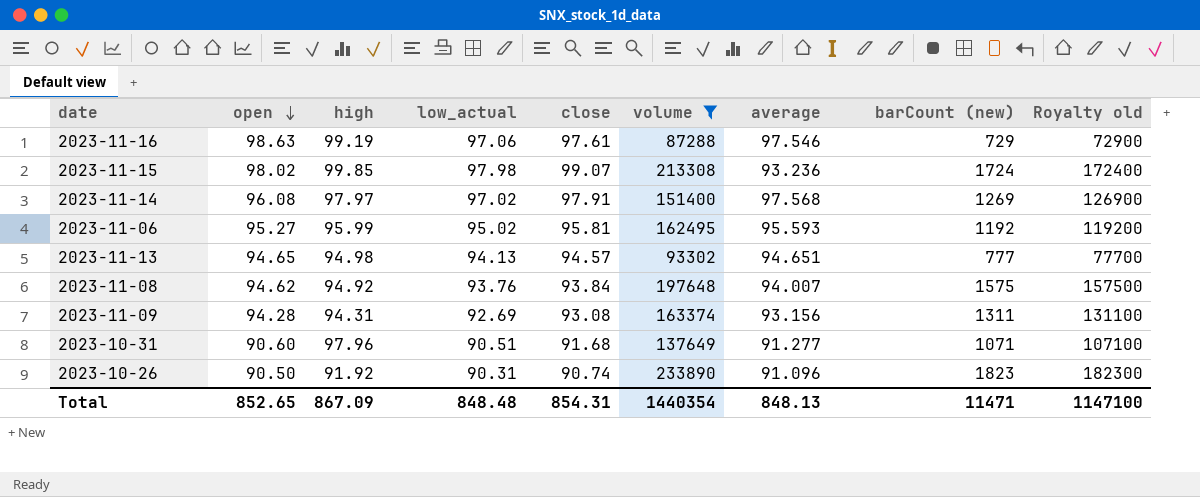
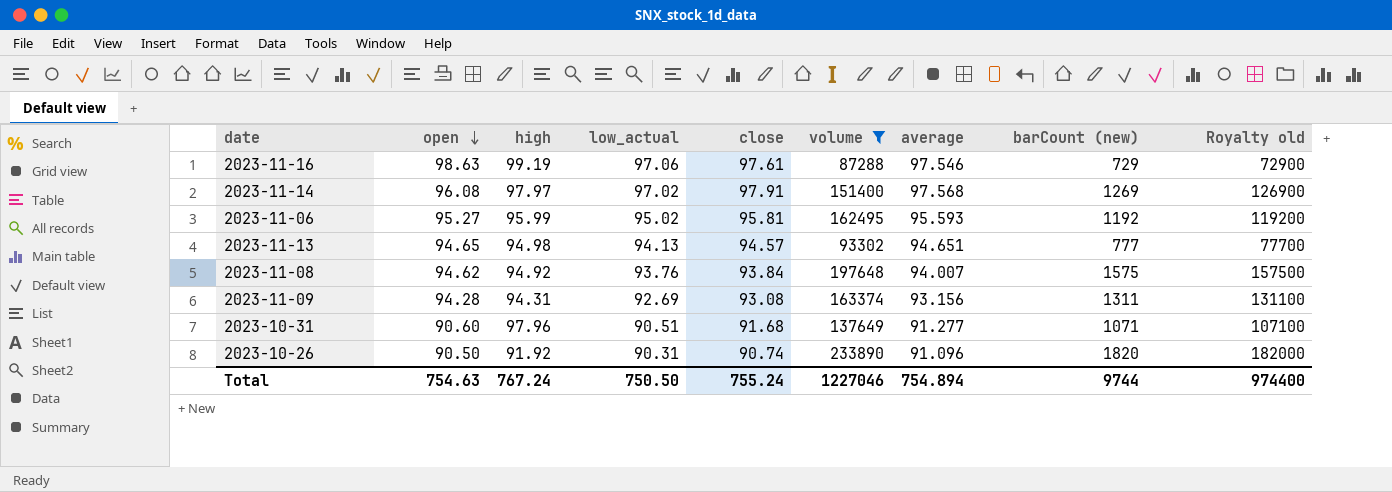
row 2023-11-15: 98.02 | 99.85 | 97.98 | 99.07 | 213308 | 93.236 | 1724 | 172400 -> none
2023-10-26 | barCount (new): 1823 -> 1820
2023-10-26 | Royalty old: 182300 -> 182000
Total | open: 852.65 -> 754.63
Total | high: 867.09 -> 767.24
Total | low_actual: 848.48 -> 750.50
Total | close: 854.31 -> 755.24
Total | volume: 1440354 -> 1227046
Total | average: 848.13 -> 754.894
Total | barCount (new): 11471 -> 9744
Total | Royalty old: 1147100 -> 974400

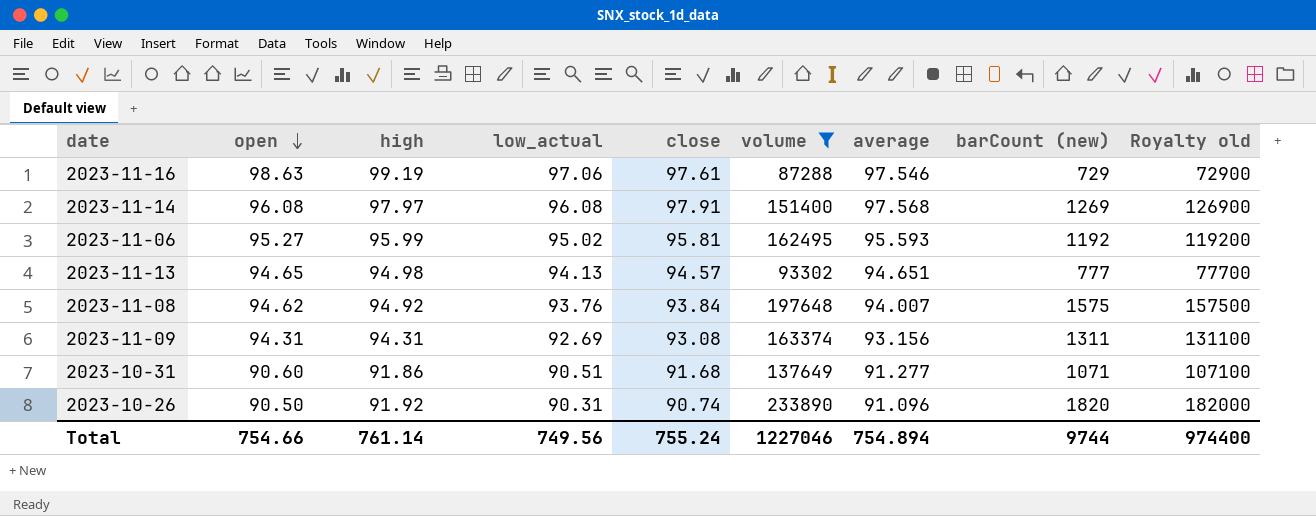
2023-11-14 | low_actual: 97.02 -> 96.08
2023-11-09 | open: 94.28 -> 94.31
2023-10-31 | high: 97.96 -> 91.86
Total | open: 754.63 -> 754.66
Total | high: 767.24 -> 761.14
Total | low_actual: 750.50 -> 749.56

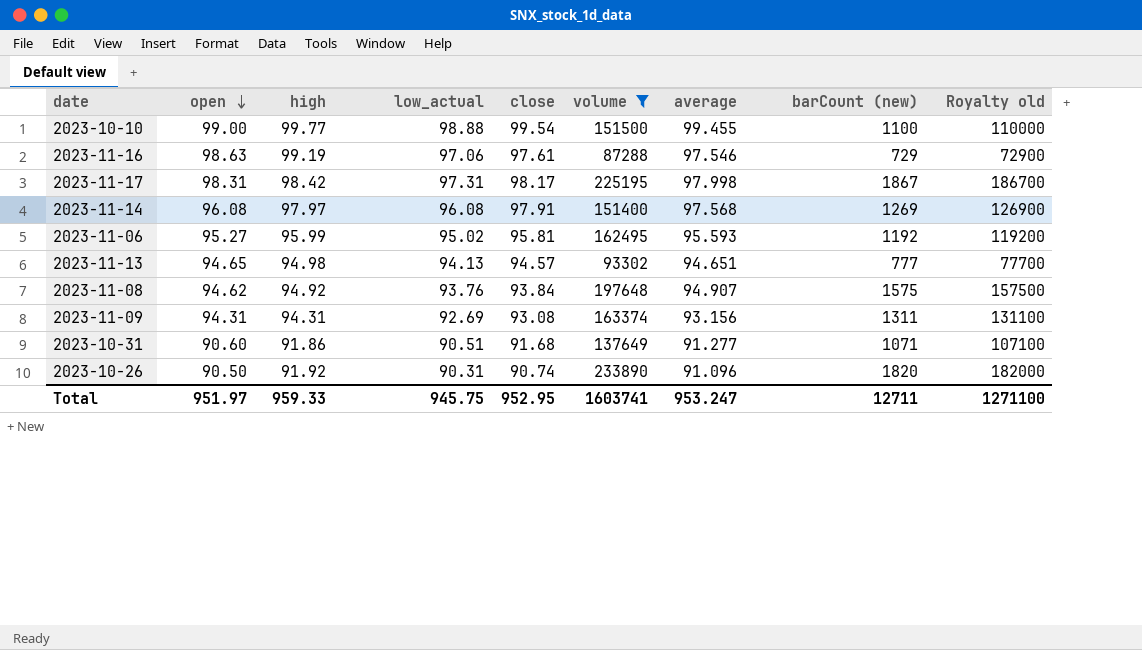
row 2023-10-10: none -> 99.00 | 99.77 | 98.88 | 99.54 | 151500 | 99.455 | 1100 | 110000
row 2023-11-17: none -> 98.31 | 98.42 | 97.31 | 98.17 | 225195 | 97.998 | 1867 | 186700
2023-11-08 | average: 94.007 -> 94.907
Total | open: 754.66 -> 951.97
Total | high: 761.14 -> 959.33
Total | low_actual: 749.56 -> 945.75
Total | close: 755.24 -> 952.95
Total | volume: 1227046 -> 1603741
Total | average: 754.894 -> 953.247
Total | barCount (new): 9744 -> 12711
Total | Royalty old: 974400 -> 1271100

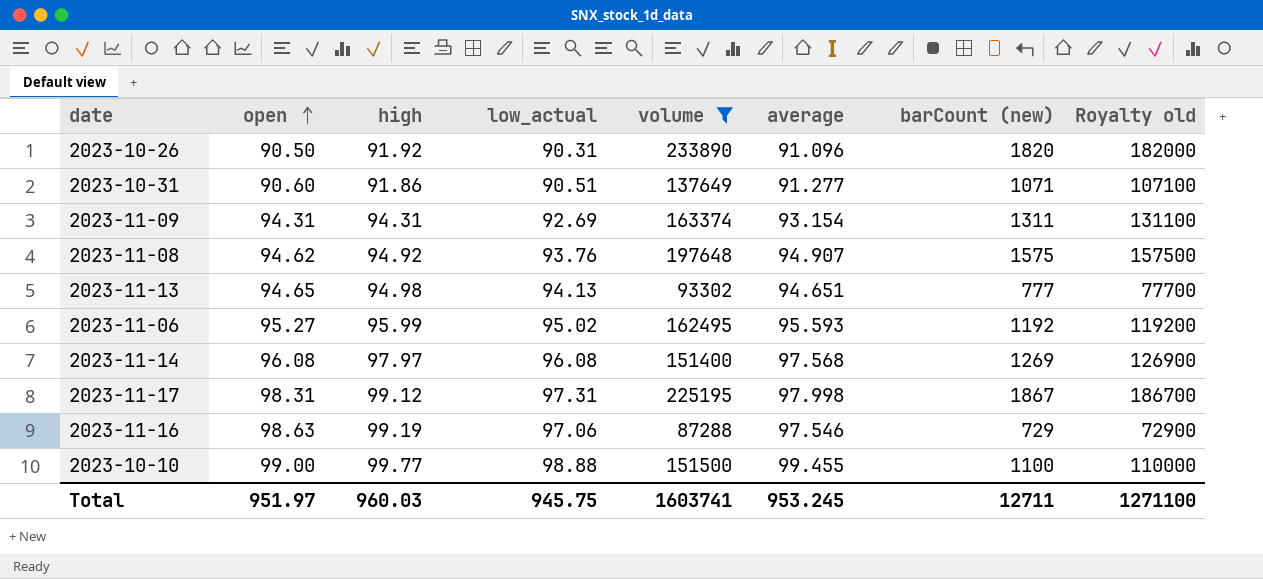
row order: open descending -> open ascending
column close | position: 5 -> none
2023-11-09 | average: 93.156 -> 93.154
2023-11-17 | high: 98.42 -> 99.12
Total | high: 959.33 -> 960.03
Total | average: 953.247 -> 953.245

